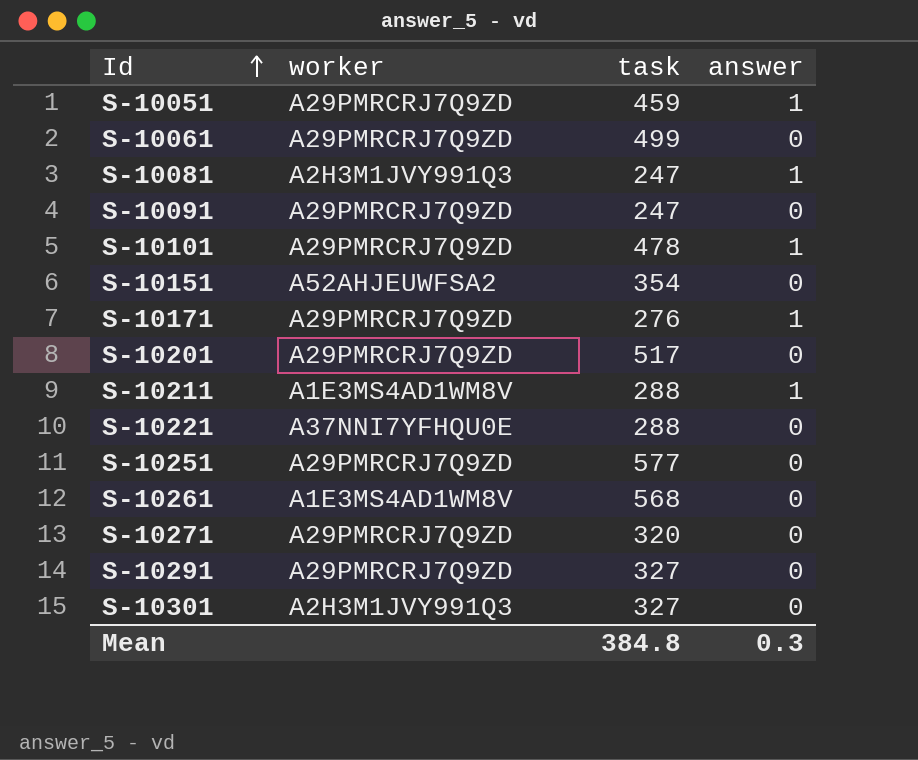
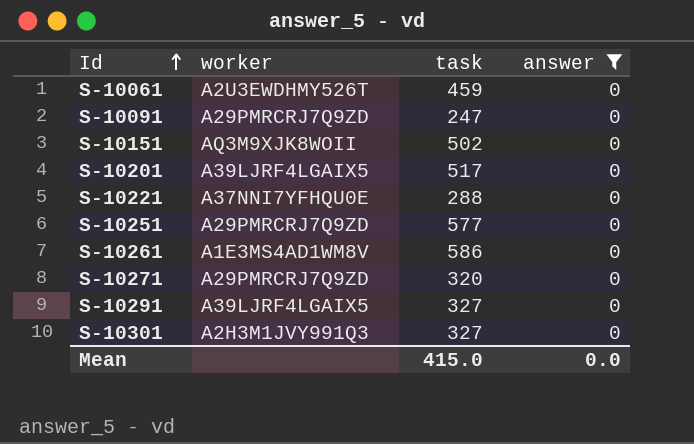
filter: none -> answer = 0
S-10061 | worker: A29PMRCRJ7Q9ZD -> A2U3EWDHMY526T
S-10061 | task: 499 -> 459
S-10151 | worker: A52AHJEUWFSA2 -> AQ3M9XJK8WOII
S-10151 | task: 354 -> 502
S-10201 | worker: A29PMRCRJ7Q9ZD -> A39LJRF4LGAIX5
S-10261 | task: 568 -> 586
S-10291 | worker: A29PMRCRJ7Q9ZD -> A39LJRF4LGAIX5
Mean | task: 384.8 -> 415.0
Mean | answer: 0.3 -> 0.0

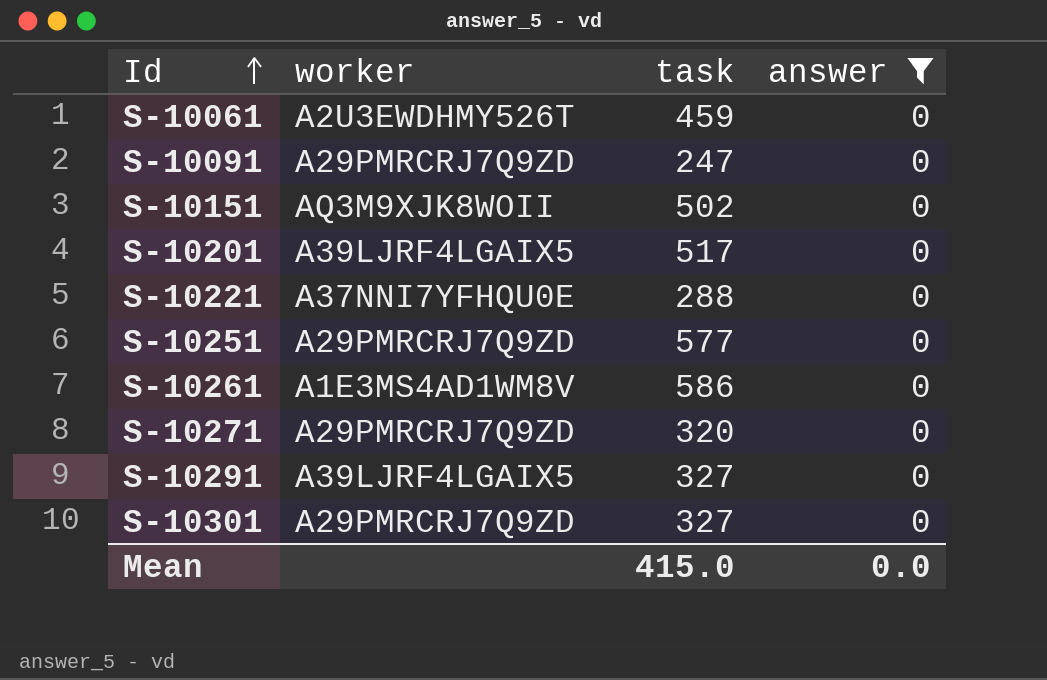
S-10301 | worker: A2H3M1JVY991Q3 -> A29PMRCRJ7Q9ZD

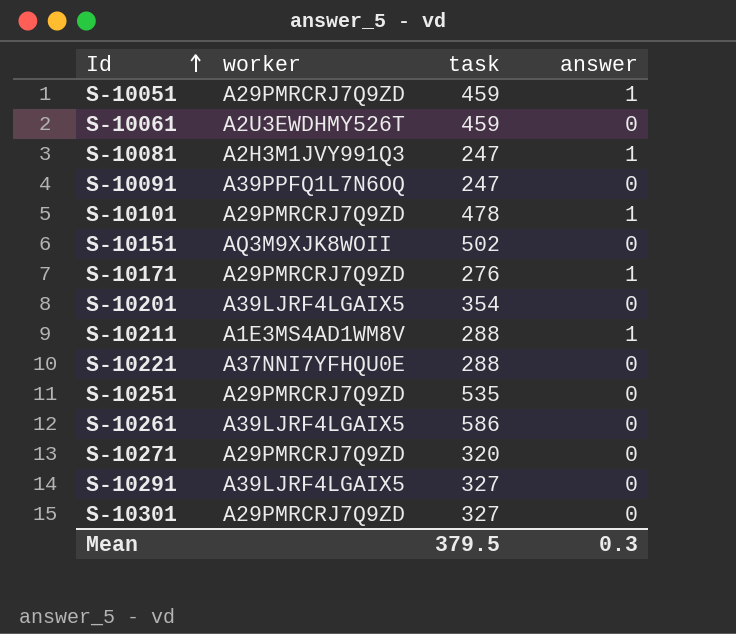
filter: answer = 0 -> none
S-10091 | worker: A29PMRCRJ7Q9ZD -> A39PPFQ1L7N6OQ
S-10201 | task: 517 -> 354
S-10251 | task: 577 -> 535
S-10261 | worker: A1E3MS4AD1WM8V -> A39LJRF4LGAIX5
Mean | task: 415.0 -> 379.5
Mean | answer: 0.0 -> 0.3

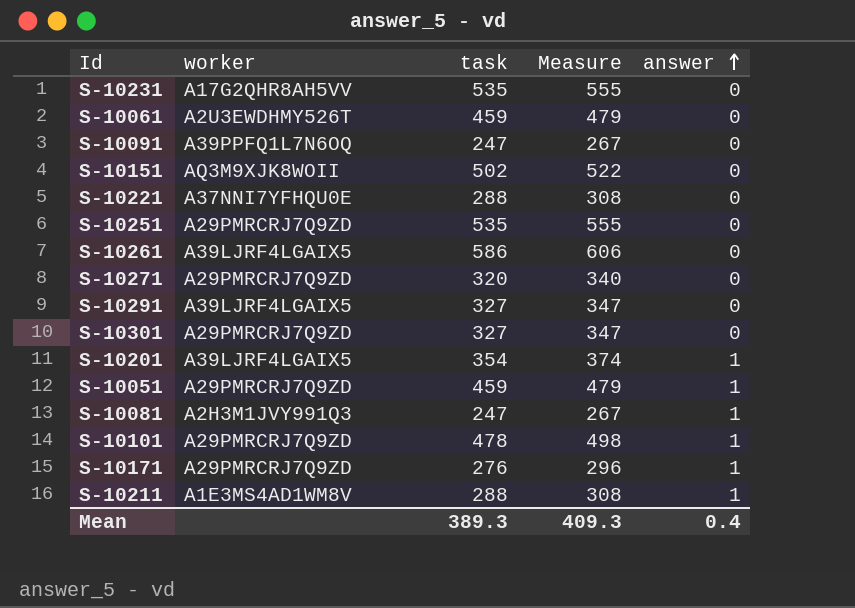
row order: Id ascending -> answer ascending
column Measure | formula: none -> [task] + 20
row S-10231: none -> A17G2QHR8AH5VV | 535 | 555 | 0
S-10201 | answer: 0 -> 1
Mean | task: 379.5 -> 389.3
Mean | answer: 0.3 -> 0.4

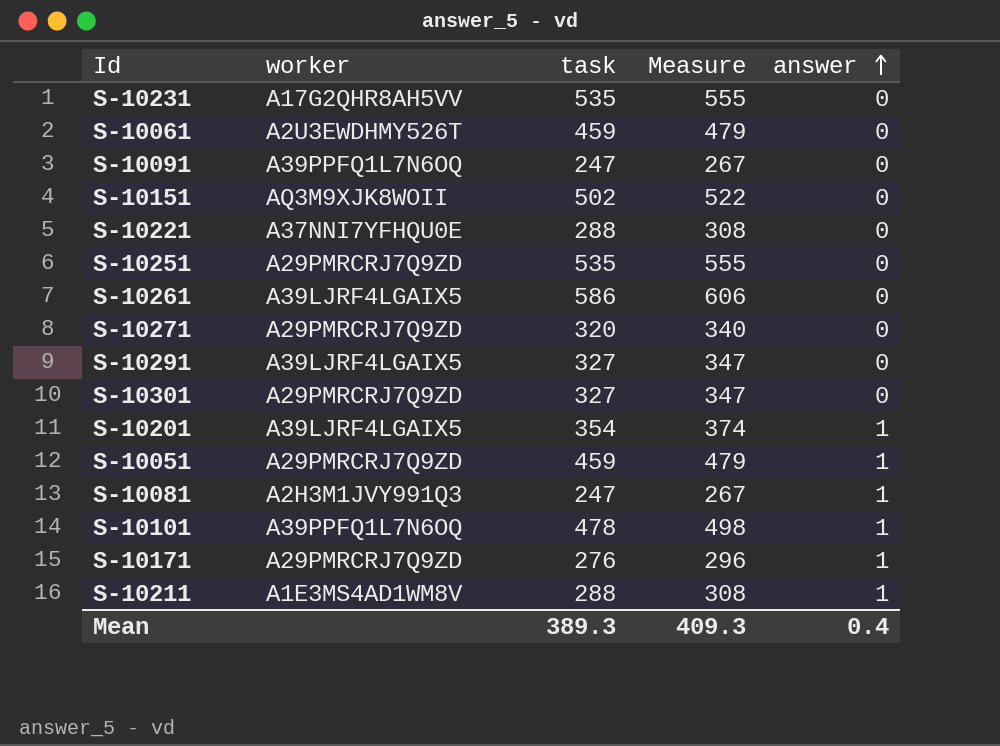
S-10101 | worker: A29PMRCRJ7Q9ZD -> A39PPFQ1L7N6OQ

